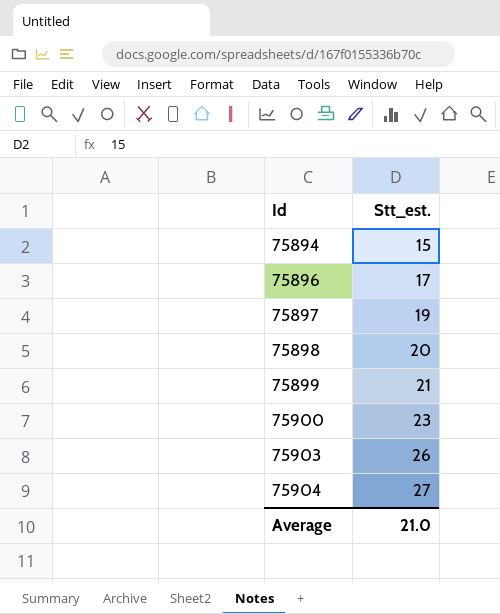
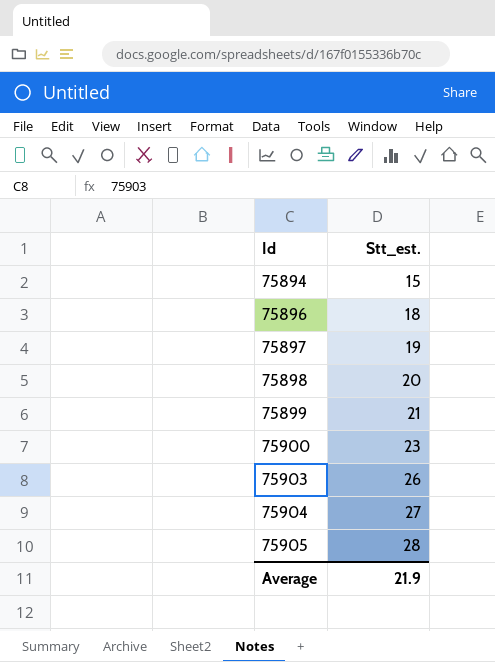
75896 | Stt_est.: 17 -> 18
row 75905: none -> 28
Average | Stt_est.: 21.0 -> 21.9

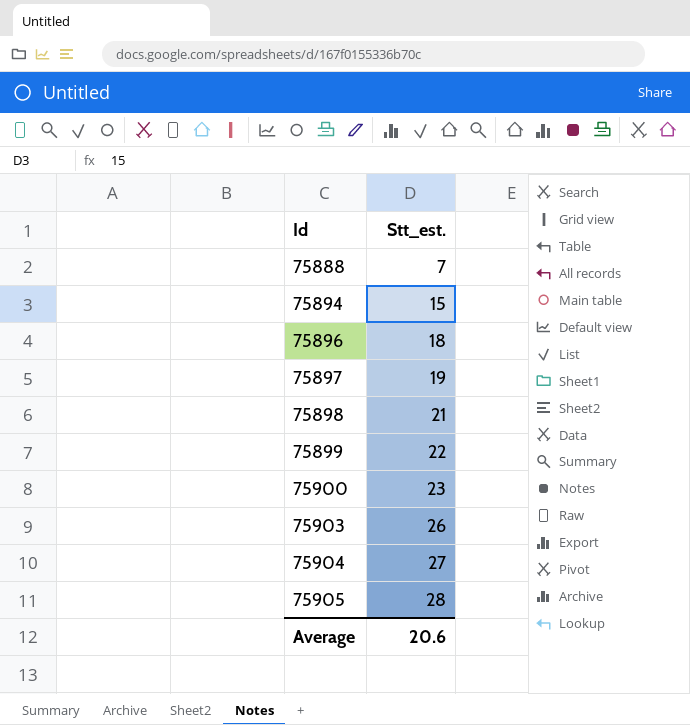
row 75888: none -> 7
75898 | Stt_est.: 20 -> 21
75899 | Stt_est.: 21 -> 22
Average | Stt_est.: 21.9 -> 20.6

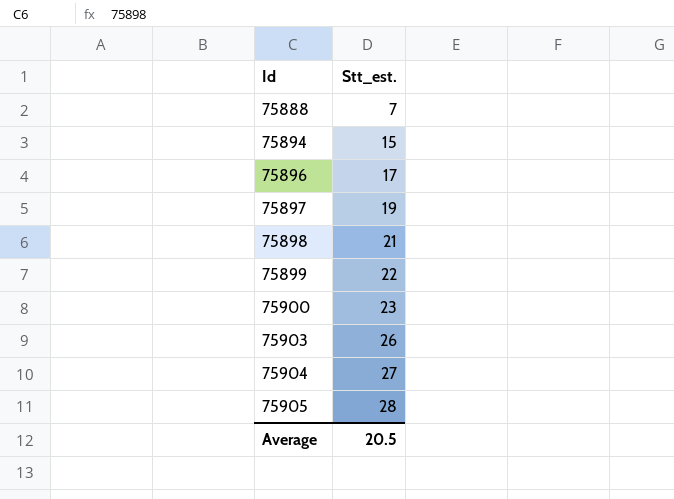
75896 | Stt_est.: 18 -> 17
Average | Stt_est.: 20.6 -> 20.5

